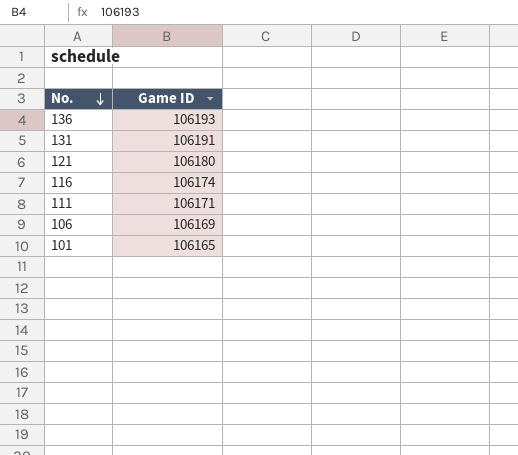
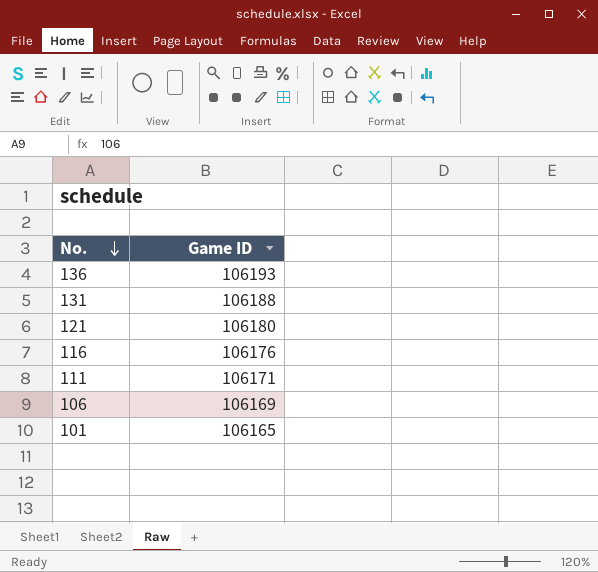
131 | Game ID: 106191 -> 106188
116 | Game ID: 106174 -> 106176

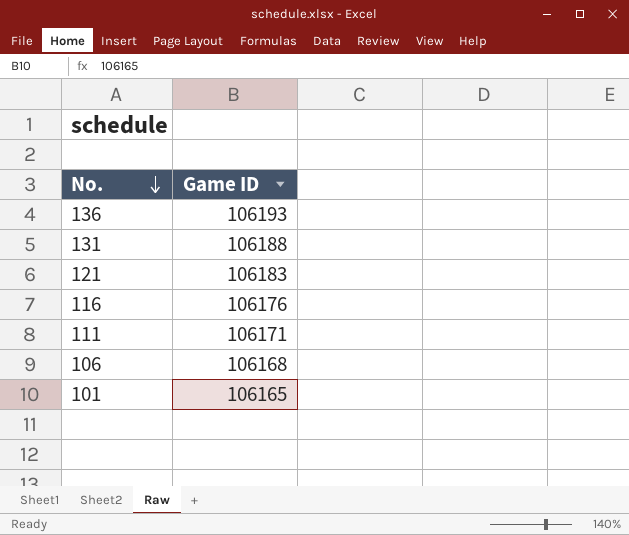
121 | Game ID: 106180 -> 106183
106 | Game ID: 106169 -> 106168

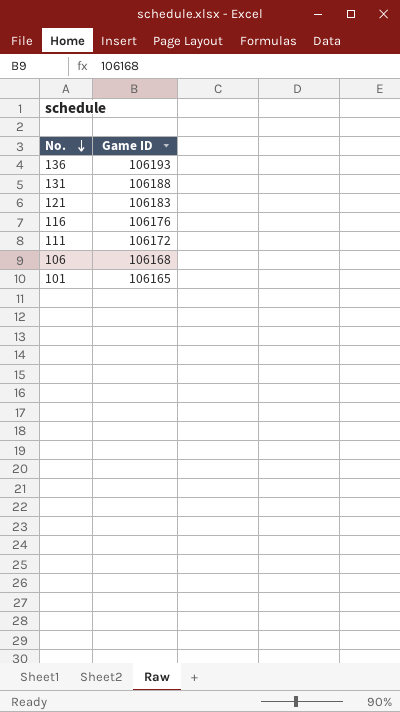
111 | Game ID: 106171 -> 106172

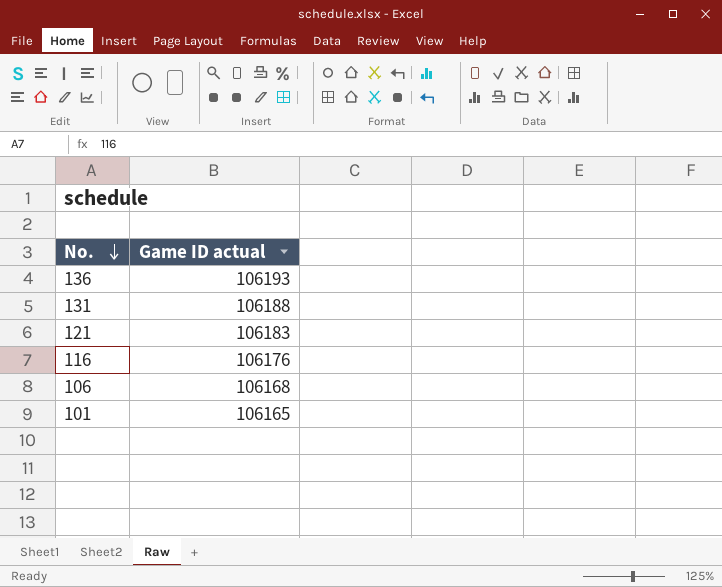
column name: Game ID -> Game ID actual
row 111: 106172 -> none

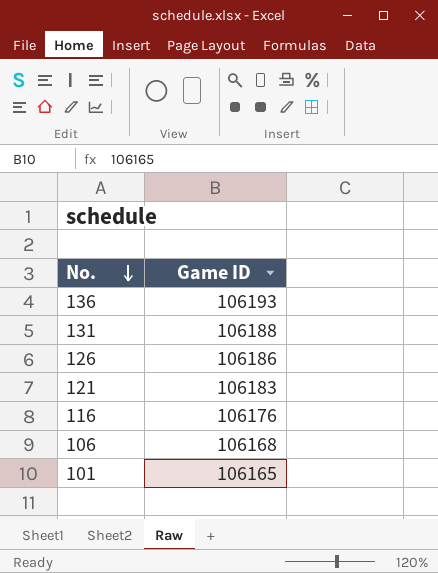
column name: Game ID actual -> Game ID
row 126: none -> 106186

